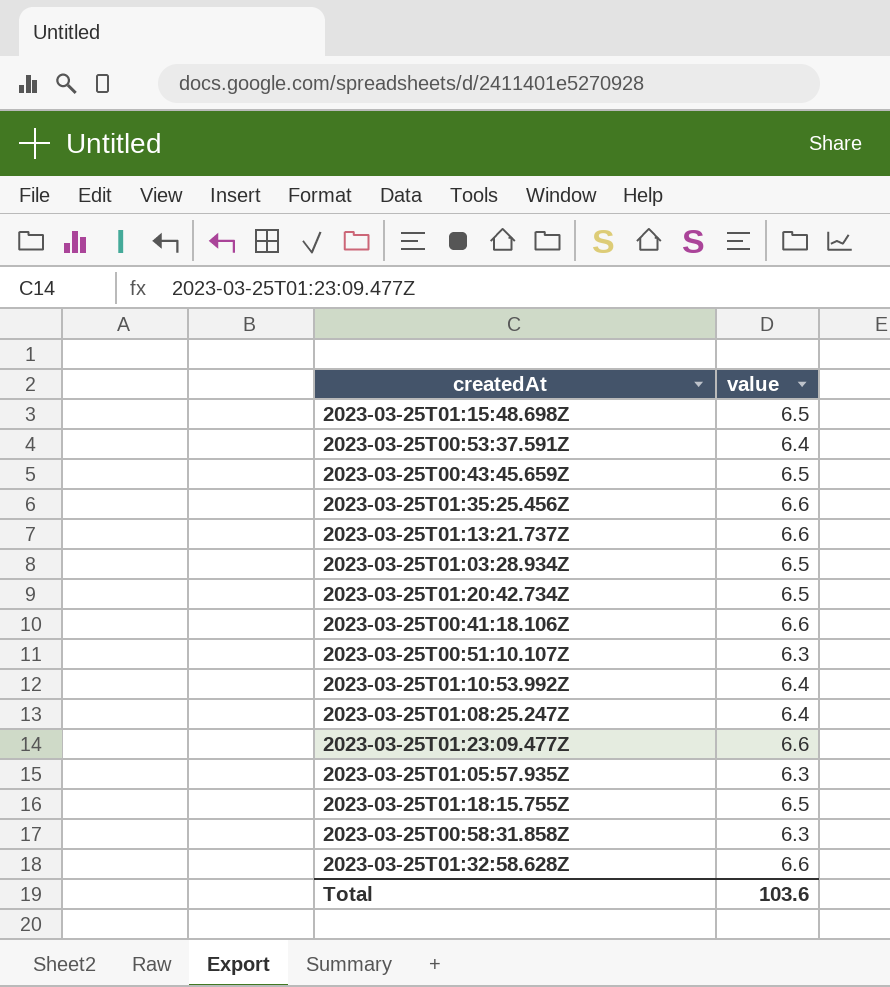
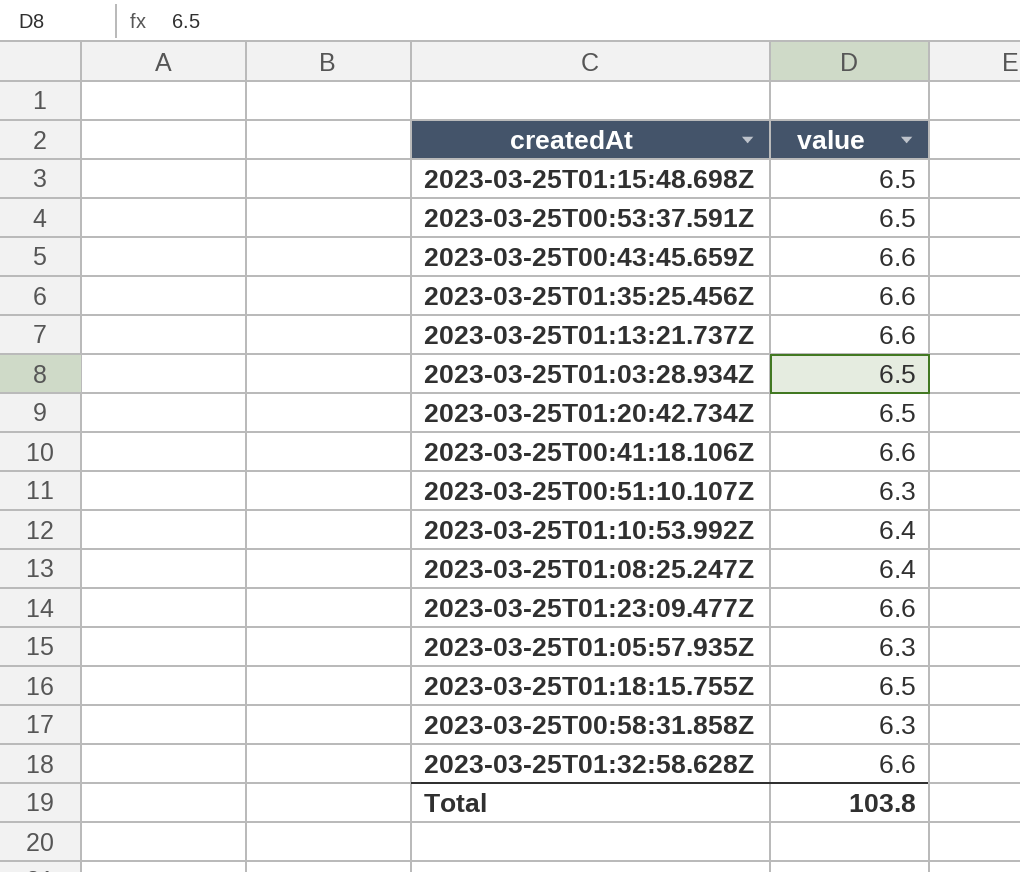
2023-03-25T00:53:37.591Z | value: 6.4 -> 6.5
2023-03-25T00:43:45.659Z | value: 6.5 -> 6.6
Total | value: 103.6 -> 103.8

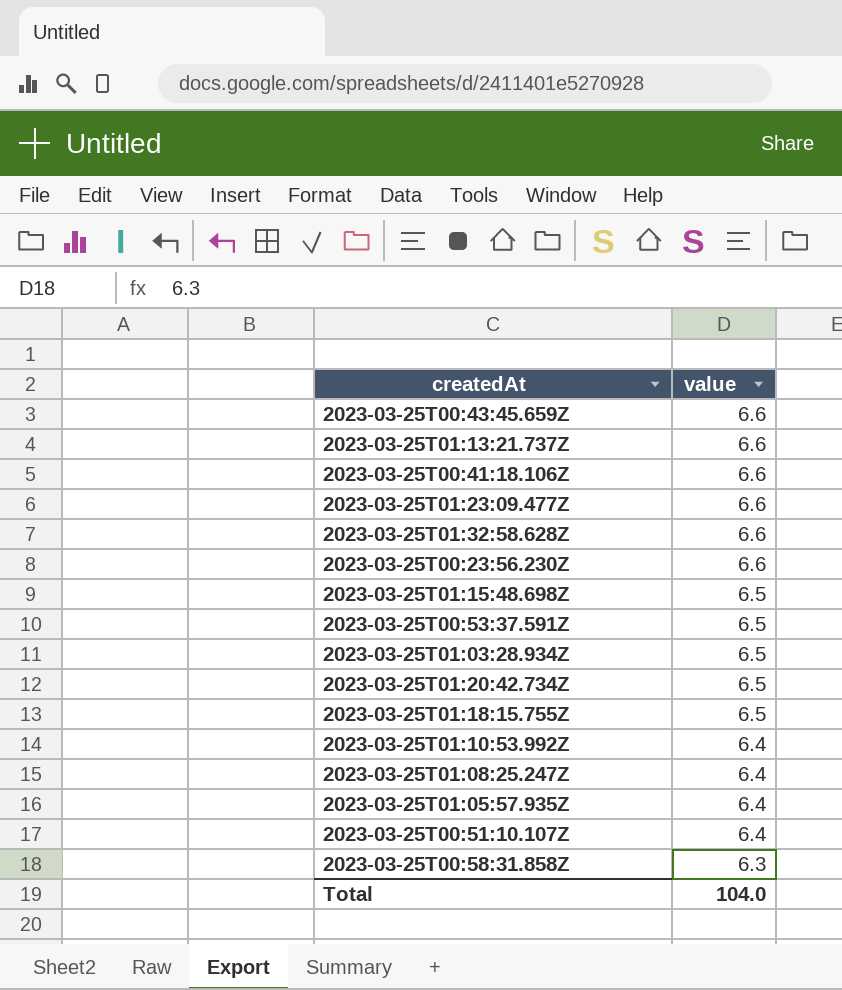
row order: none -> value descending
row 2023-03-25T01:35:25.456Z: 6.6 -> none
row 2023-03-25T00:23:56.230Z: none -> 6.6
2023-03-25T01:05:57.935Z | value: 6.3 -> 6.4
2023-03-25T00:51:10.107Z | value: 6.3 -> 6.4
Total | value: 103.8 -> 104.0

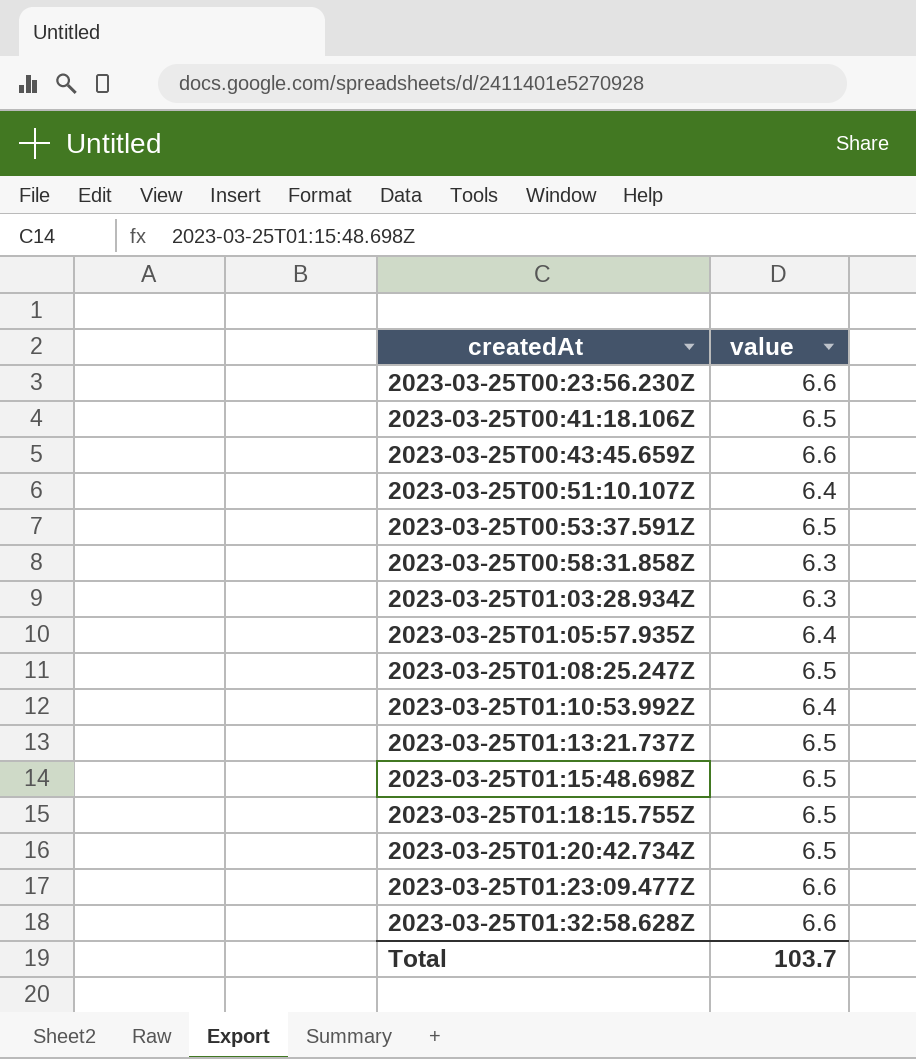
row order: value descending -> createdAt ascending
2023-03-25T00:41:18.106Z | value: 6.6 -> 6.5
2023-03-25T01:03:28.934Z | value: 6.5 -> 6.3
2023-03-25T01:08:25.247Z | value: 6.4 -> 6.5
2023-03-25T01:13:21.737Z | value: 6.6 -> 6.5
Total | value: 104.0 -> 103.7

